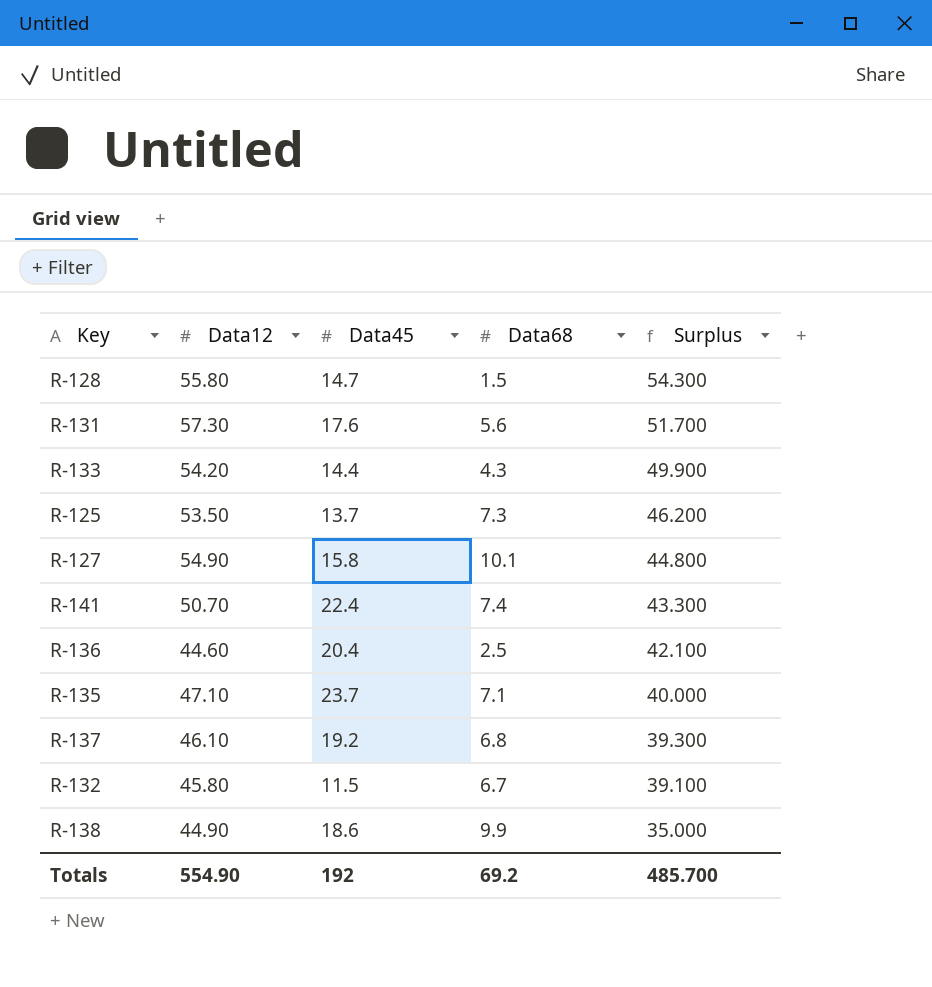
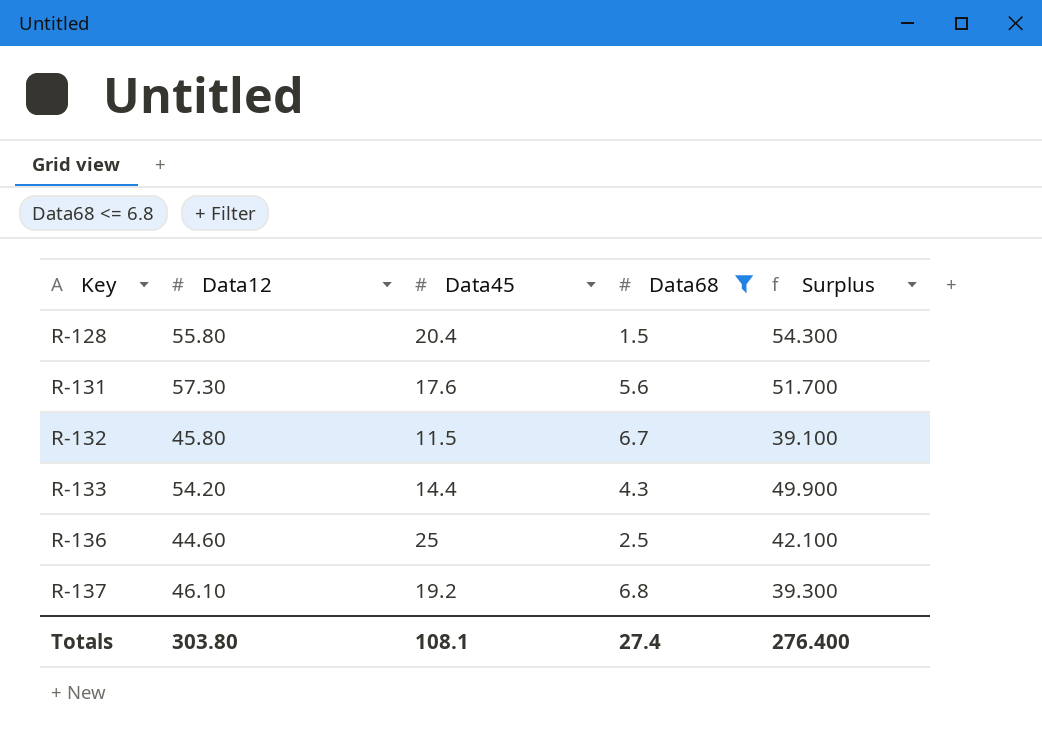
filter: none -> Data68 <= 6.8
row order: Surplus descending -> Key ascending
R-128 | Data45: 14.7 -> 20.4
R-136 | Data45: 20.4 -> 25
Totals | Data12: 554.90 -> 303.80
Totals | Data45: 192 -> 108.1
Totals | Data68: 69.2 -> 27.4
Totals | Surplus: 485.700 -> 276.400

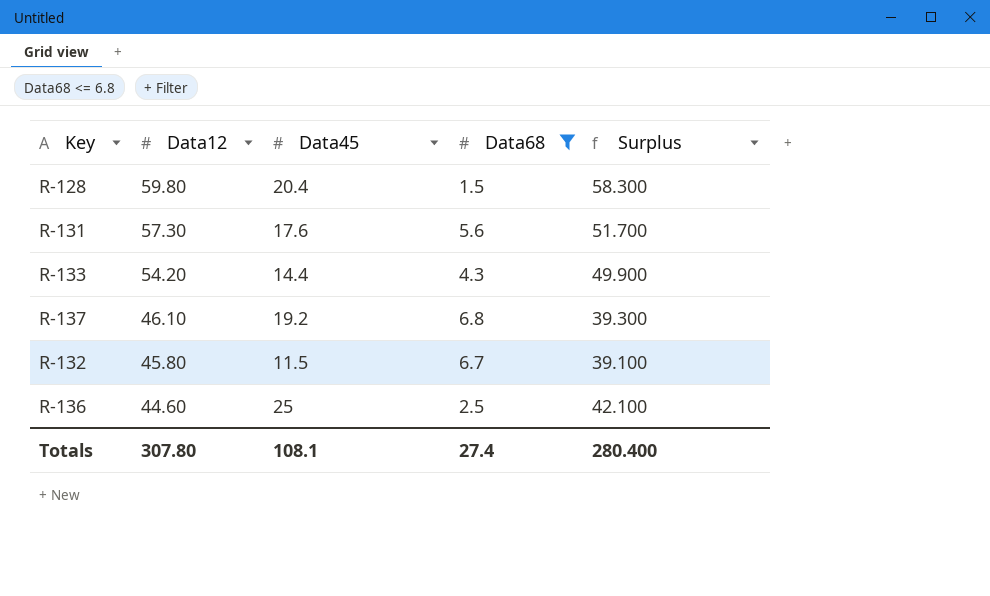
row order: Key ascending -> Data12 descending
R-128 | Data12: 55.80 -> 59.80
R-128 | Surplus: 54.300 -> 58.300
Totals | Data12: 303.80 -> 307.80
Totals | Surplus: 276.400 -> 280.400

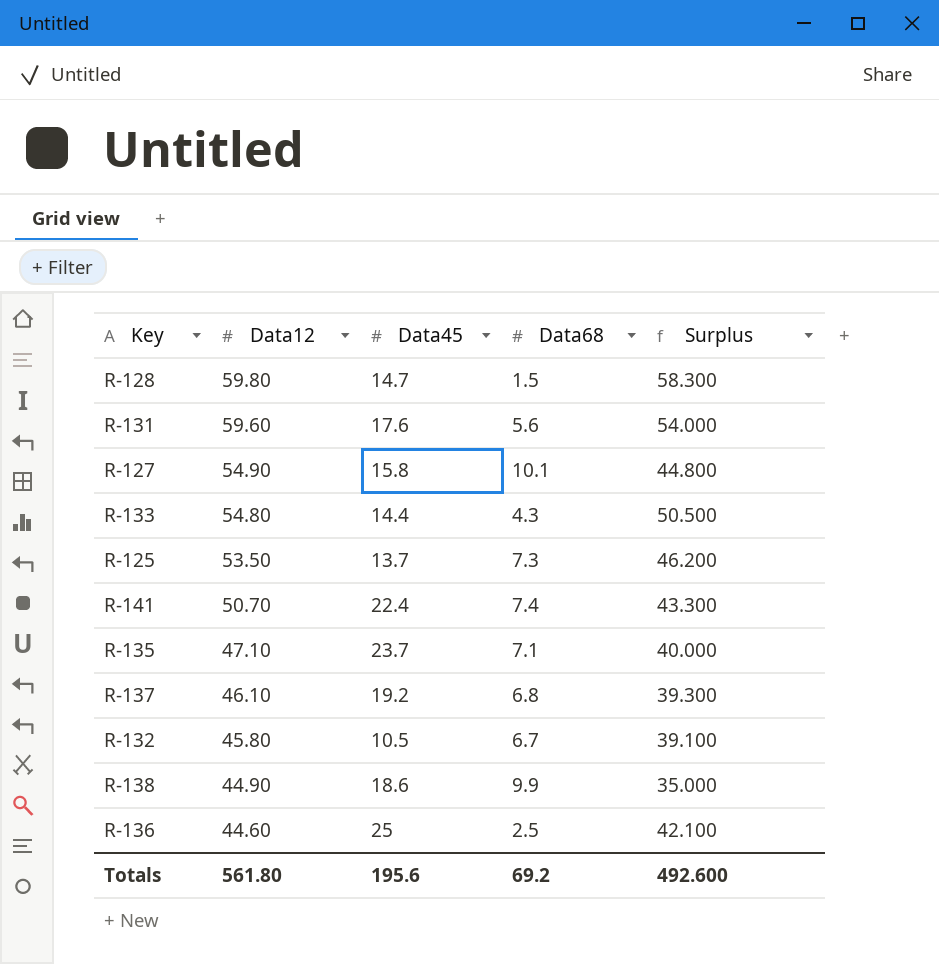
filter: Data68 <= 6.8 -> none
R-128 | Data45: 20.4 -> 14.7
R-131 | Data12: 57.30 -> 59.60
R-131 | Surplus: 51.700 -> 54.000
R-133 | Data12: 54.20 -> 54.80
R-133 | Surplus: 49.900 -> 50.500
R-132 | Data45: 11.5 -> 10.5
Totals | Data12: 307.80 -> 561.80
Totals | Data45: 108.1 -> 195.6
Totals | Data68: 27.4 -> 69.2
Totals | Surplus: 280.400 -> 492.600

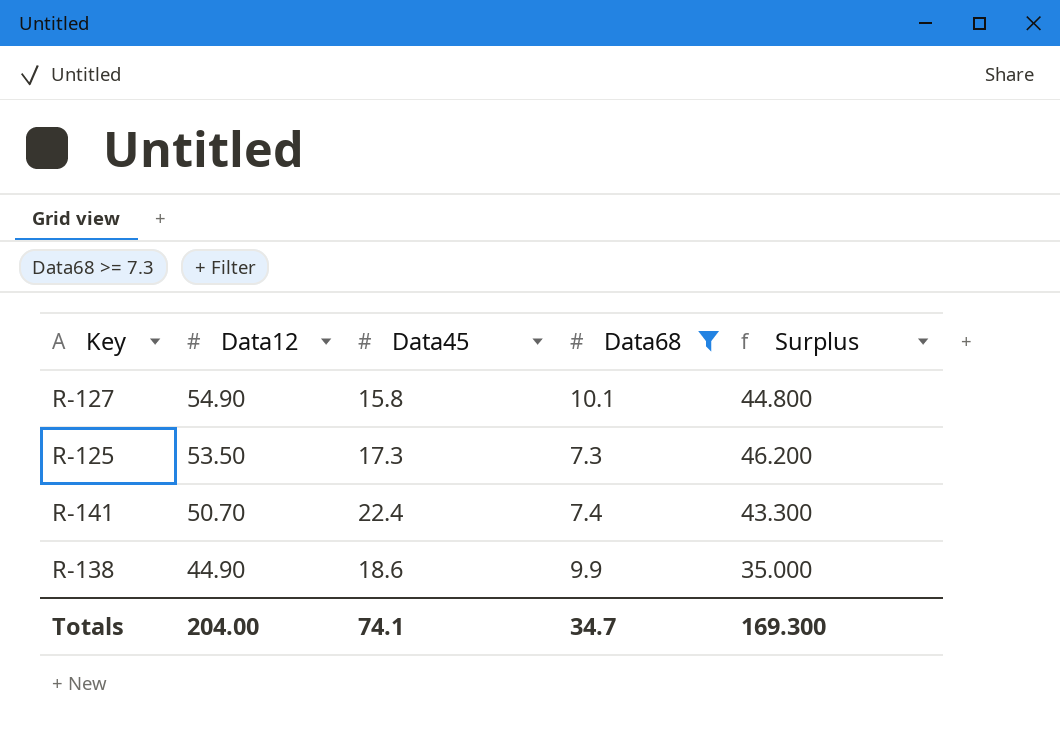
filter: none -> Data68 >= 7.3
R-125 | Data45: 13.7 -> 17.3
Totals | Data12: 561.80 -> 204.00
Totals | Data45: 195.6 -> 74.1
Totals | Data68: 69.2 -> 34.7
Totals | Surplus: 492.600 -> 169.300

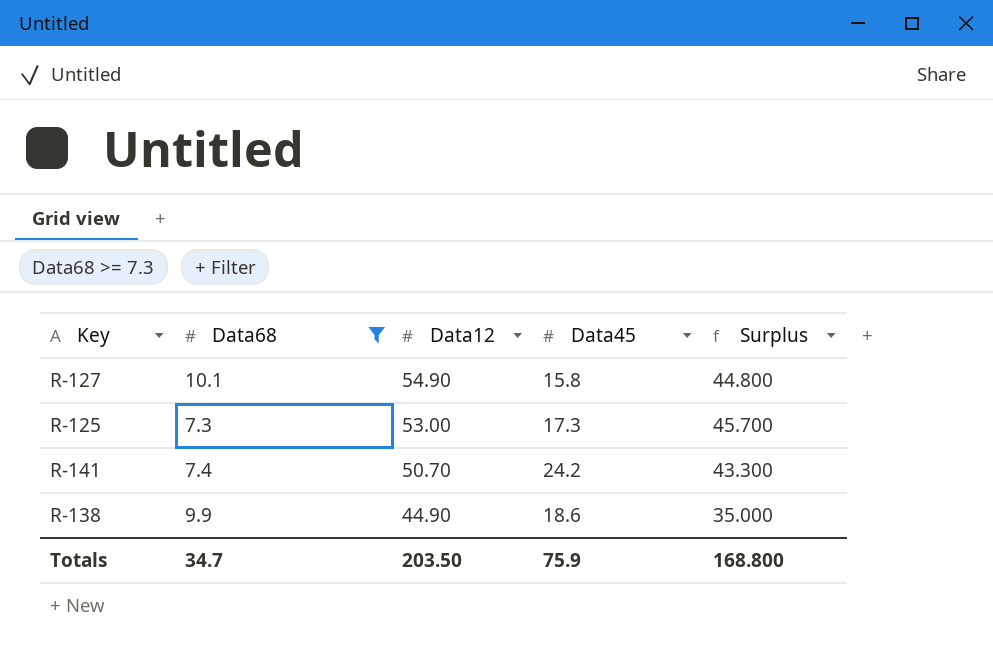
column Data68 | position: 4 -> 2
R-125 | Data12: 53.50 -> 53.00
R-125 | Surplus: 46.200 -> 45.700
R-141 | Data45: 22.4 -> 24.2
Totals | Data12: 204.00 -> 203.50
Totals | Data45: 74.1 -> 75.9
Totals | Surplus: 169.300 -> 168.800

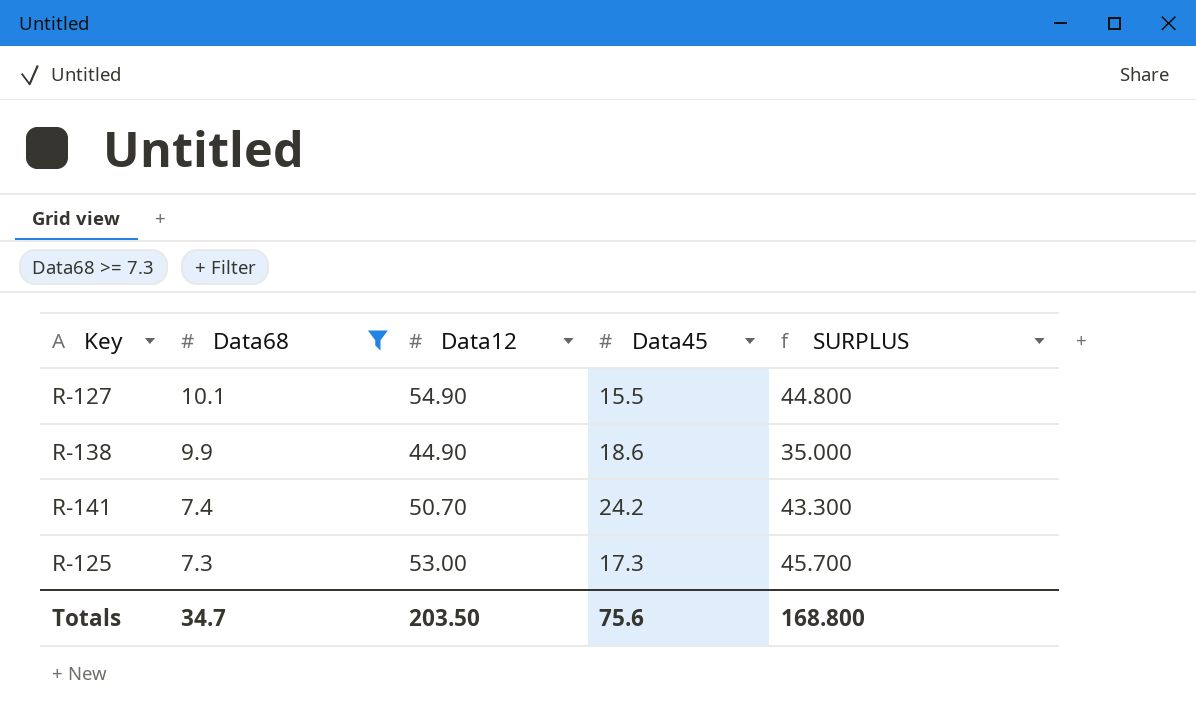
row order: Data12 descending -> Data68 descending
column name: Surplus -> SURPLUS
R-127 | Data45: 15.8 -> 15.5
Totals | Data45: 75.9 -> 75.6

